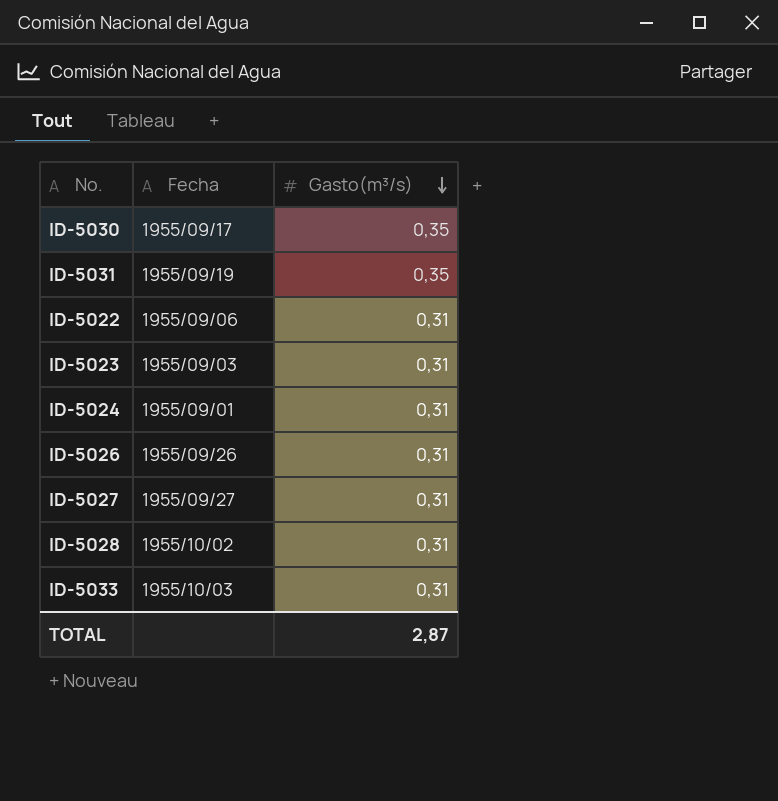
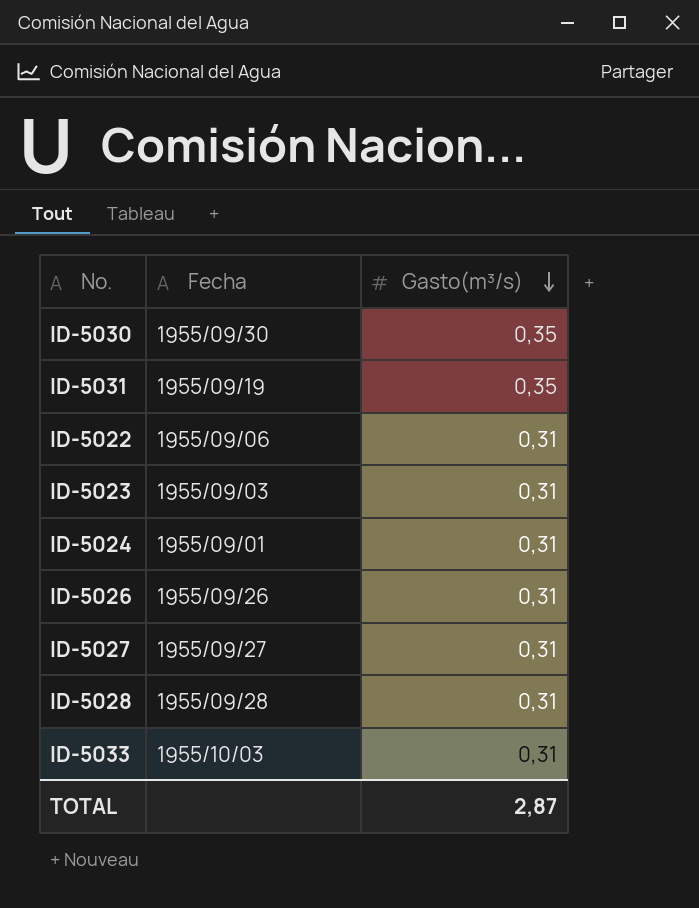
ID-5030 | Fecha: 1955/09/17 -> 1955/09/30
ID-5028 | Fecha: 1955/10/02 -> 1955/09/28

